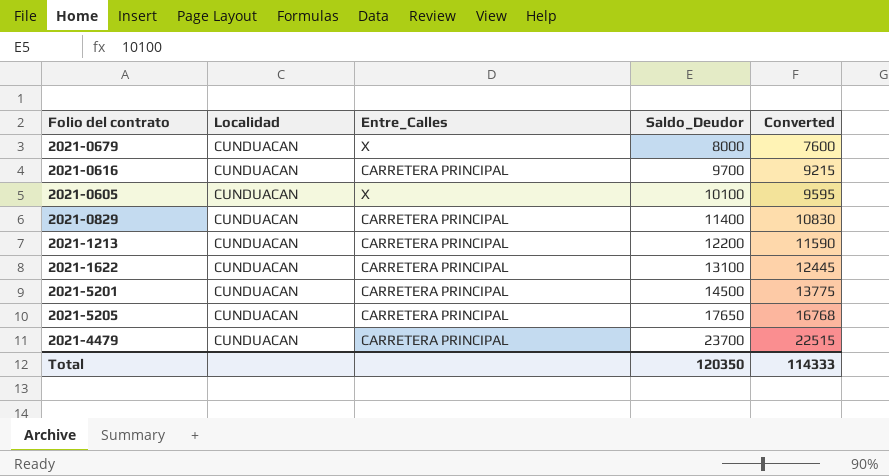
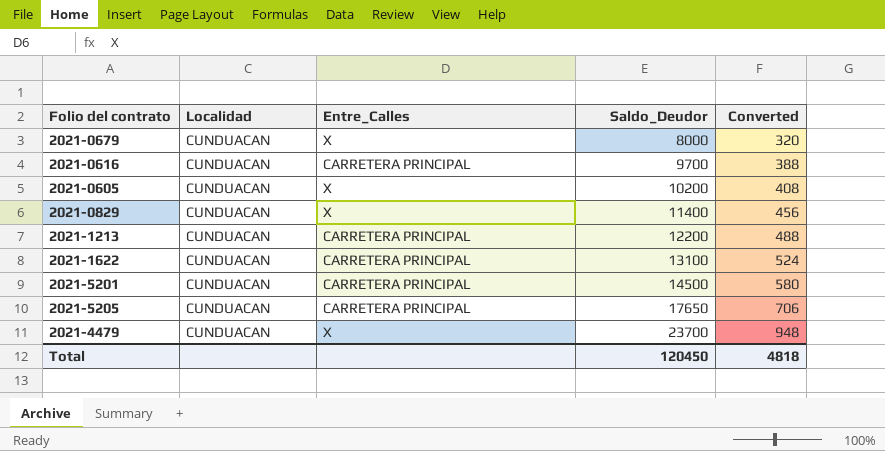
column Converted | formula: [Saldo_Deudor] * 0.95 -> [Saldo_Deudor] * 0.04
2021-0605 | Saldo_Deudor: 10100 -> 10200
2021-0829 | Entre_Calles: CARRETERA PRINCIPAL -> X
2021-4479 | Entre_Calles: CARRETERA PRINCIPAL -> X
Total | Saldo_Deudor: 120350 -> 120450
Total | Converted: 114333 -> 4818

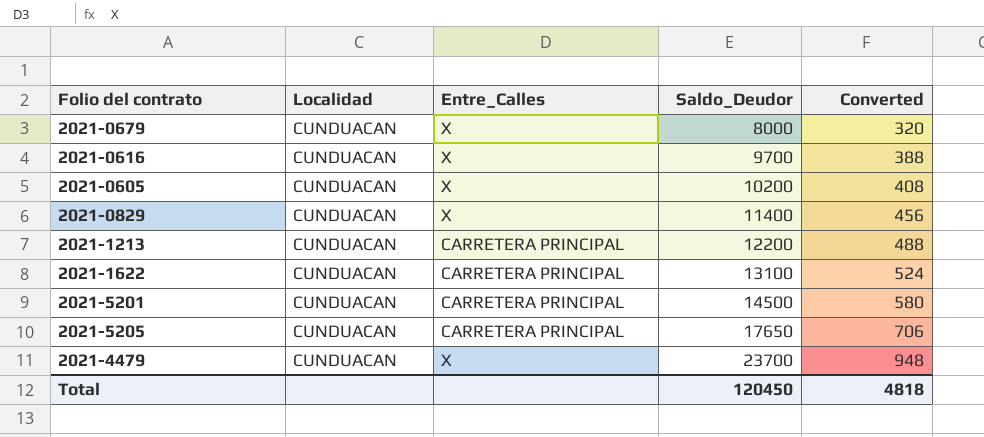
2021-0616 | Entre_Calles: CARRETERA PRINCIPAL -> X

